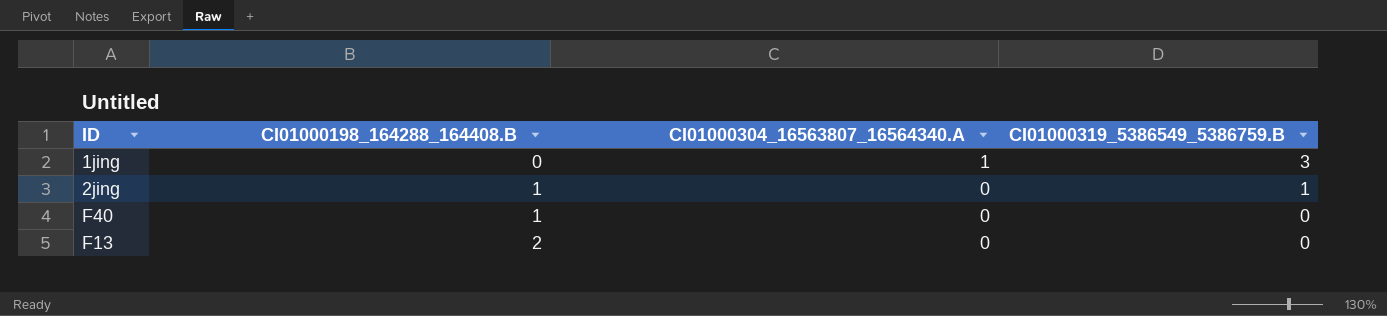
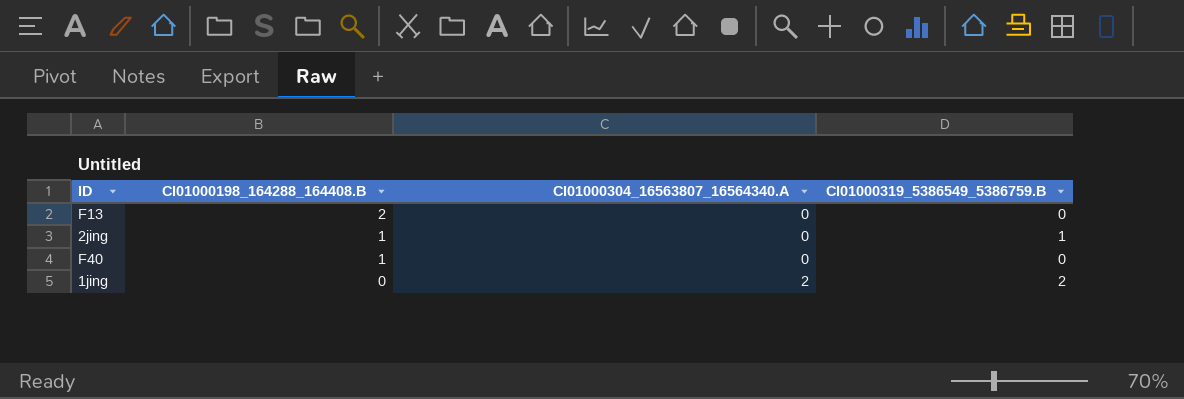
row order: CI01000198_164288_164408.B ascending -> CI01000198_164288_164408.B descending
1jing | CI01000304_16563807_16564340.A: 1 -> 2
1jing | CI01000319_5386549_5386759.B: 3 -> 2

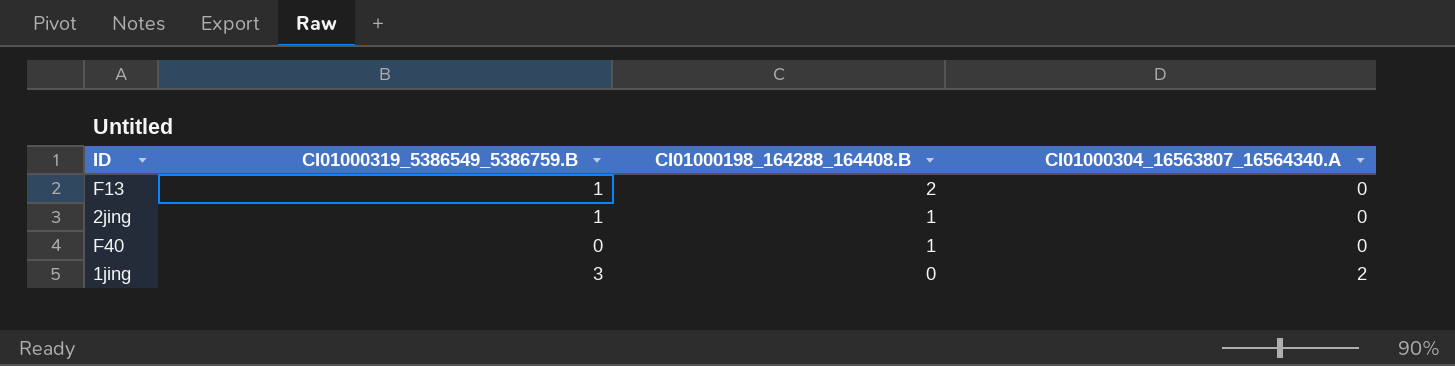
column CI01000319_5386549_5386759.B | position: 4 -> 2
F13 | CI01000319_5386549_5386759.B: 0 -> 1
1jing | CI01000319_5386549_5386759.B: 2 -> 3

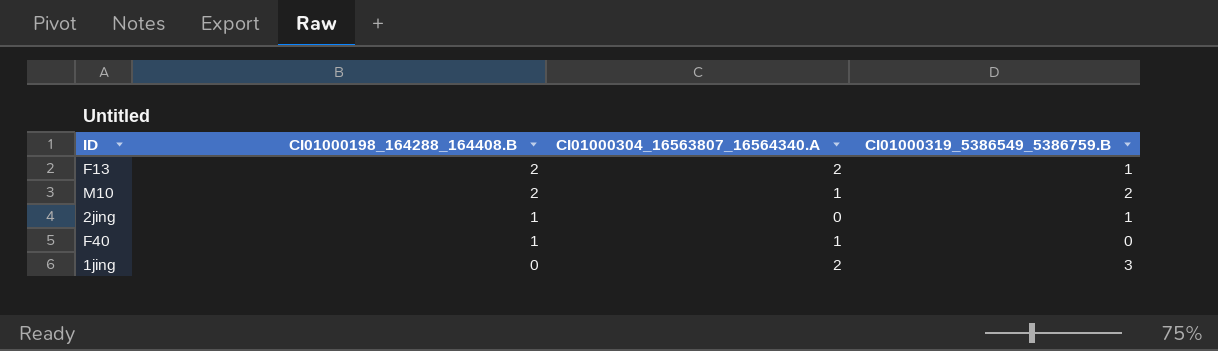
column CI01000319_5386549_5386759.B | position: 2 -> 4
F13 | CI01000304_16563807_16564340.A: 0 -> 2
row M10: none -> 2 | 1 | 2
F40 | CI01000304_16563807_16564340.A: 0 -> 1

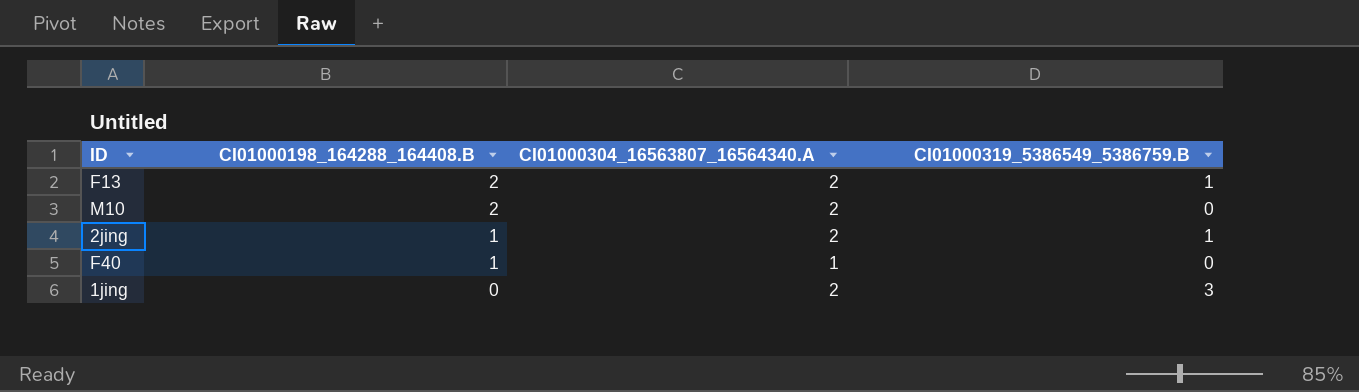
M10 | CI01000304_16563807_16564340.A: 1 -> 2
M10 | CI01000319_5386549_5386759.B: 2 -> 0
2jing | CI01000304_16563807_16564340.A: 0 -> 2

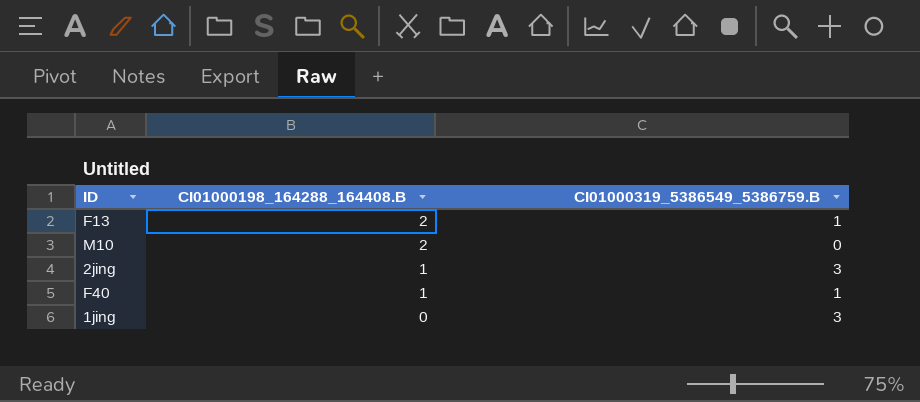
column CI01000304_16563807_16564340.A | position: 3 -> none
2jing | CI01000319_5386549_5386759.B: 1 -> 3
F40 | CI01000319_5386549_5386759.B: 0 -> 1

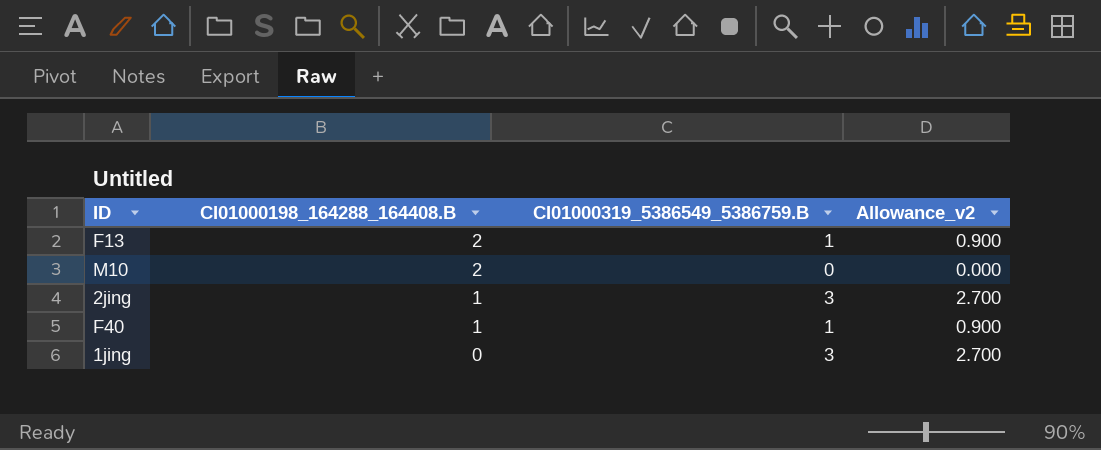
column Allowance_v2 | formula: none -> [CI01000319_5386549_5386759.B] * 0.9

